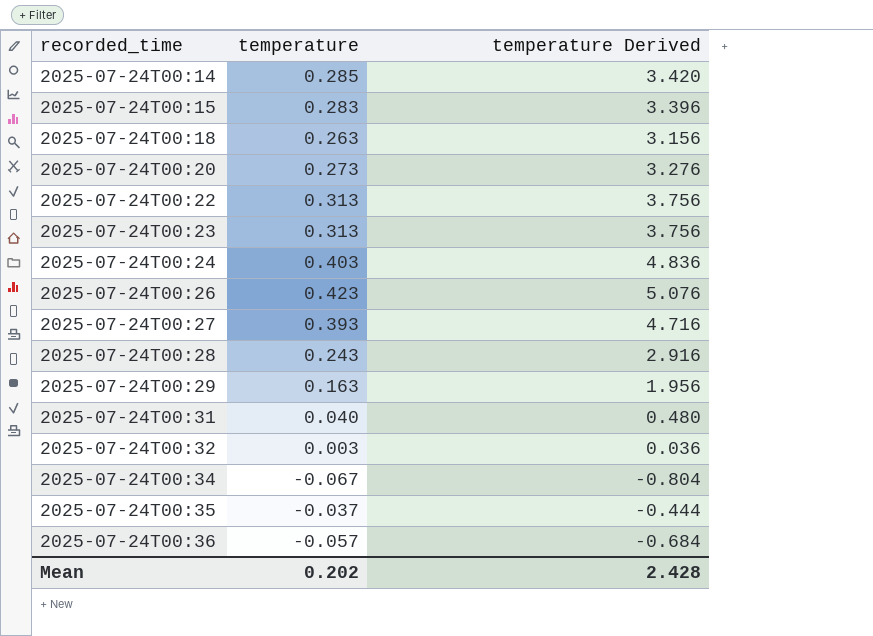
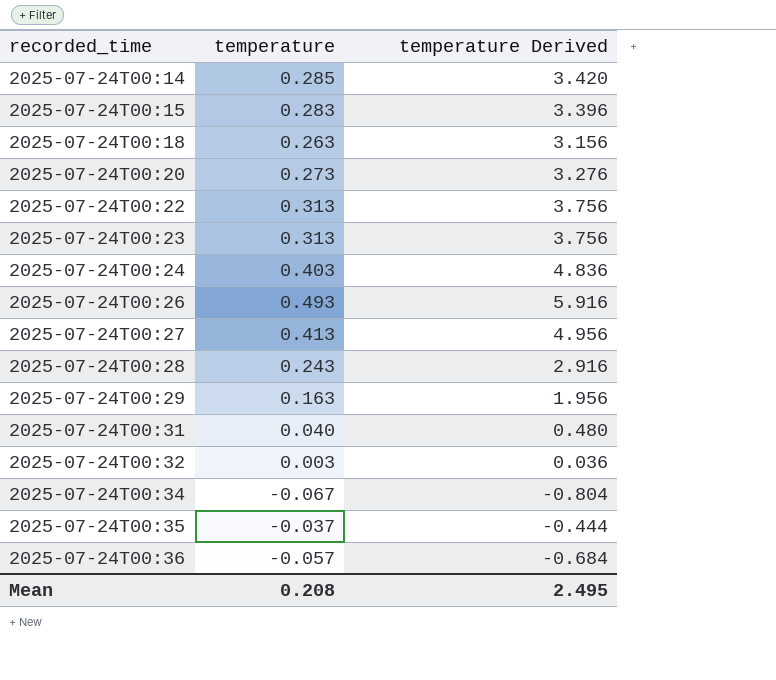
2025-07-24T00:26 | temperature: 0.423 -> 0.493
2025-07-24T00:26 | temperature Derived: 5.076 -> 5.916
2025-07-24T00:27 | temperature: 0.393 -> 0.413
2025-07-24T00:27 | temperature Derived: 4.716 -> 4.956
Mean | temperature: 0.202 -> 0.208
Mean | temperature Derived: 2.428 -> 2.495

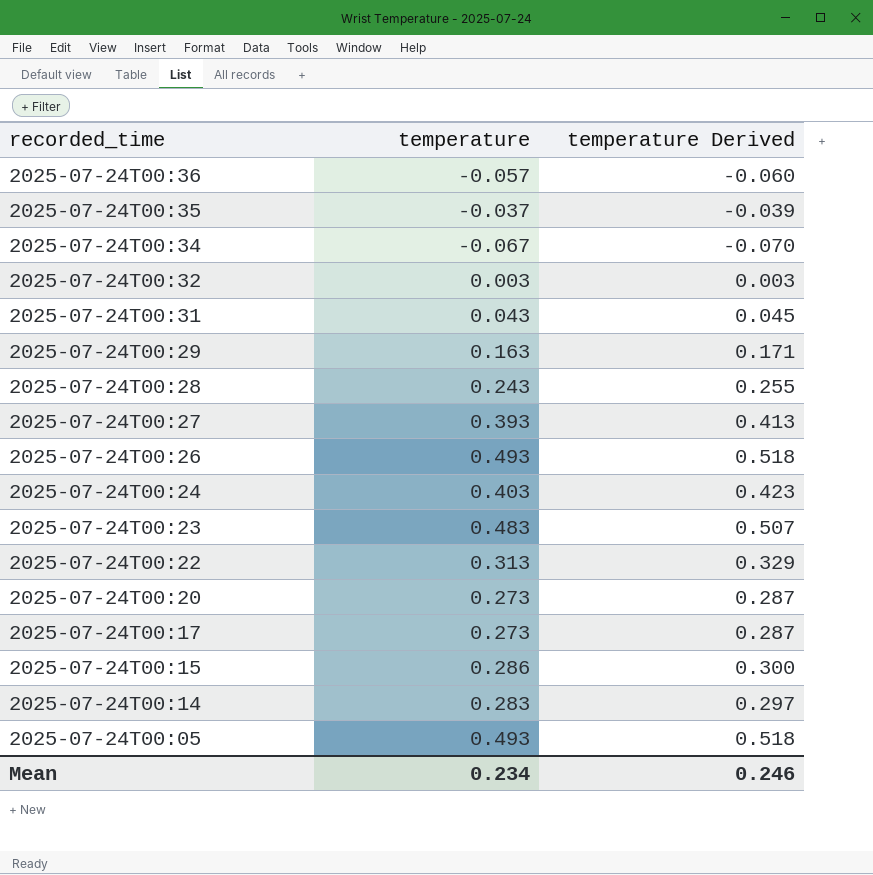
row order: recorded_time ascending -> recorded_time descending
column temperature Derived | formula: [temperature] * 12 -> [temperature] * 1.05
row 2025-07-24T00:18: 0.263 | 3.156 -> none
2025-07-24T00:31 | temperature: 0.040 -> 0.043
2025-07-24T00:27 | temperature: 0.413 -> 0.393
2025-07-24T00:23 | temperature: 0.313 -> 0.483
row 2025-07-24T00:17: none -> 0.273 | 0.287
2025-07-24T00:15 | temperature: 0.283 -> 0.286
2025-07-24T00:14 | temperature: 0.285 -> 0.283
row 2025-07-24T00:05: none -> 0.493 | 0.518
Mean | temperature: 0.208 -> 0.234
Mean | temperature Derived: 2.495 -> 0.246

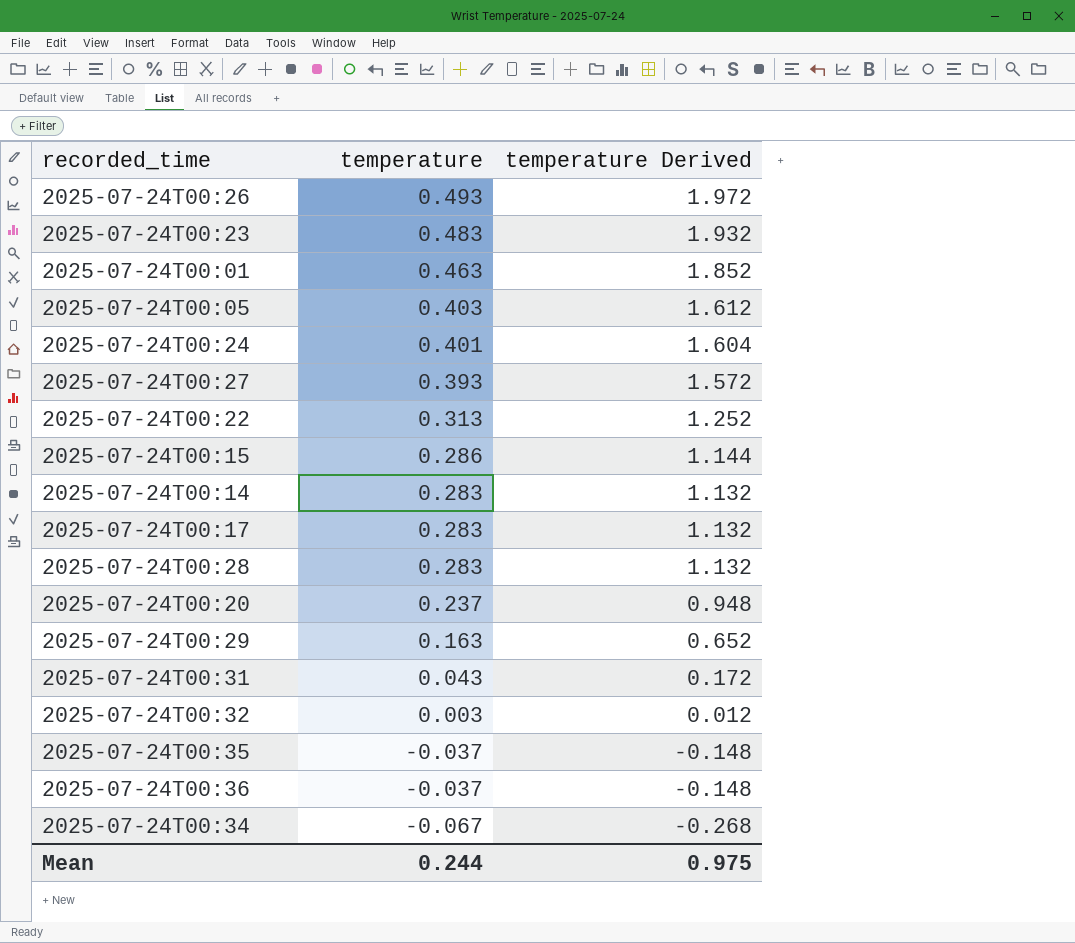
row order: recorded_time descending -> temperature descending
column temperature Derived | formula: [temperature] * 1.05 -> [temperature] * 4
row 2025-07-24T00:01: none -> 0.463 | 1.852
2025-07-24T00:05 | temperature: 0.493 -> 0.403
2025-07-24T00:24 | temperature: 0.403 -> 0.401
2025-07-24T00:17 | temperature: 0.273 -> 0.283
2025-07-24T00:28 | temperature: 0.243 -> 0.283
2025-07-24T00:20 | temperature: 0.273 -> 0.237
2025-07-24T00:36 | temperature: -0.057 -> -0.037
Mean | temperature: 0.234 -> 0.244
Mean | temperature Derived: 0.246 -> 0.975

